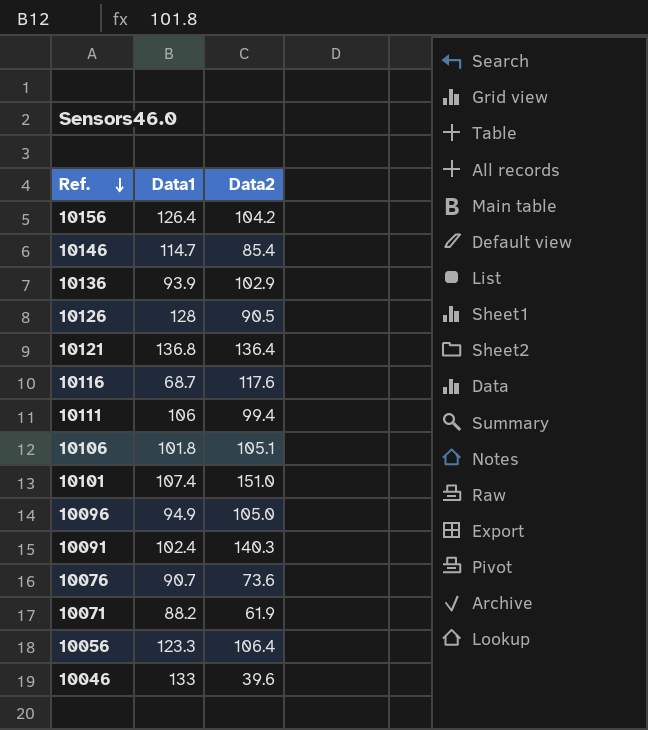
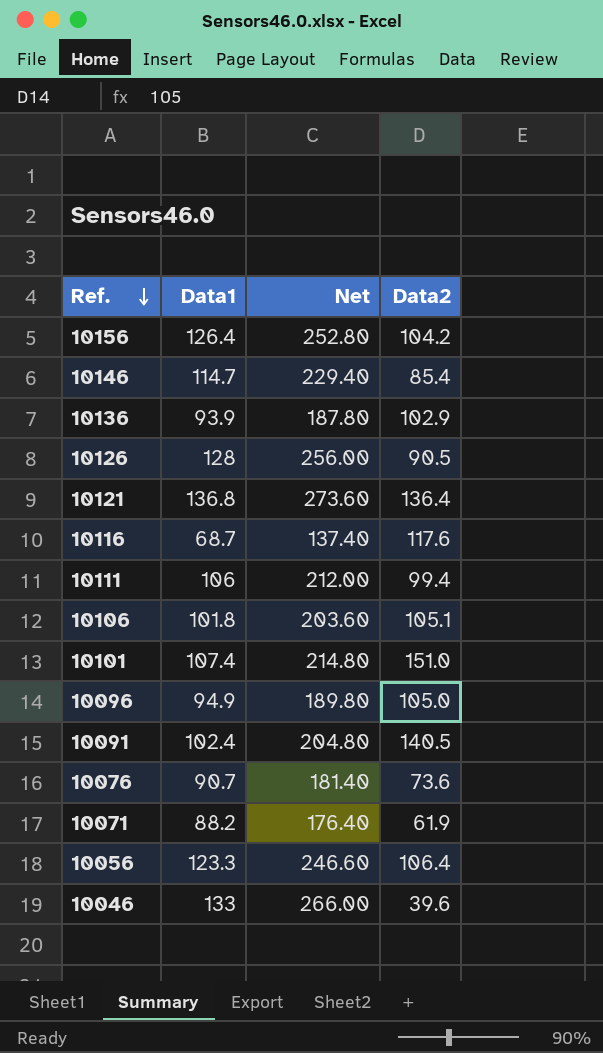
column Net | formula: none -> [Data1] * 2
10091 | Data2: 140.3 -> 140.5

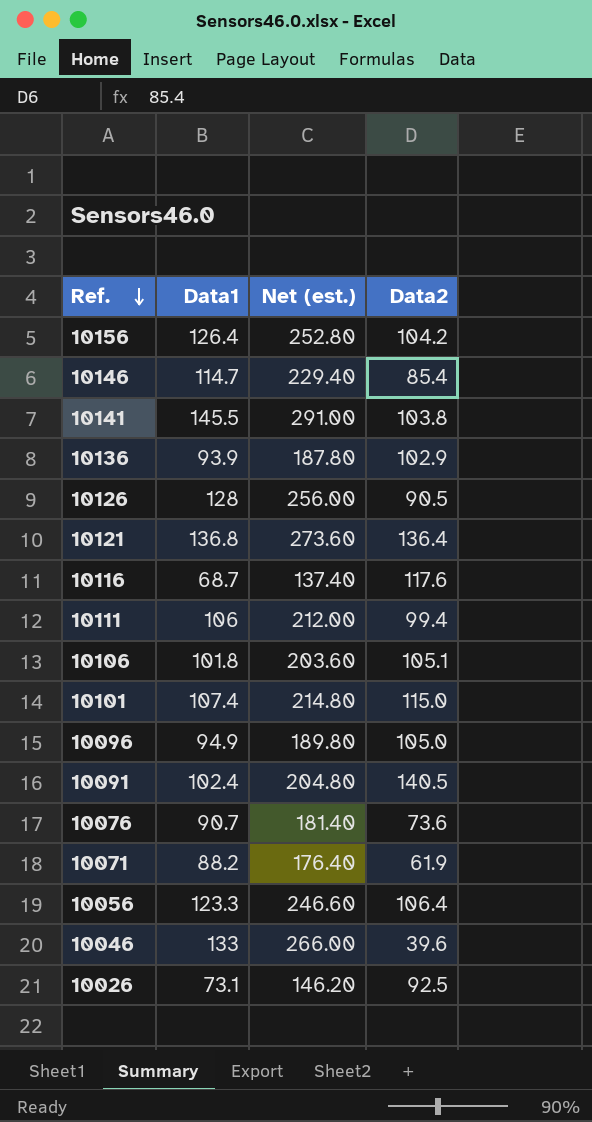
column name: Net -> Net (est.)
row 10141: none -> 145.5 | 291.00 | 103.8
10101 | Data2: 151.0 -> 115.0
row 10026: none -> 73.1 | 146.20 | 92.5

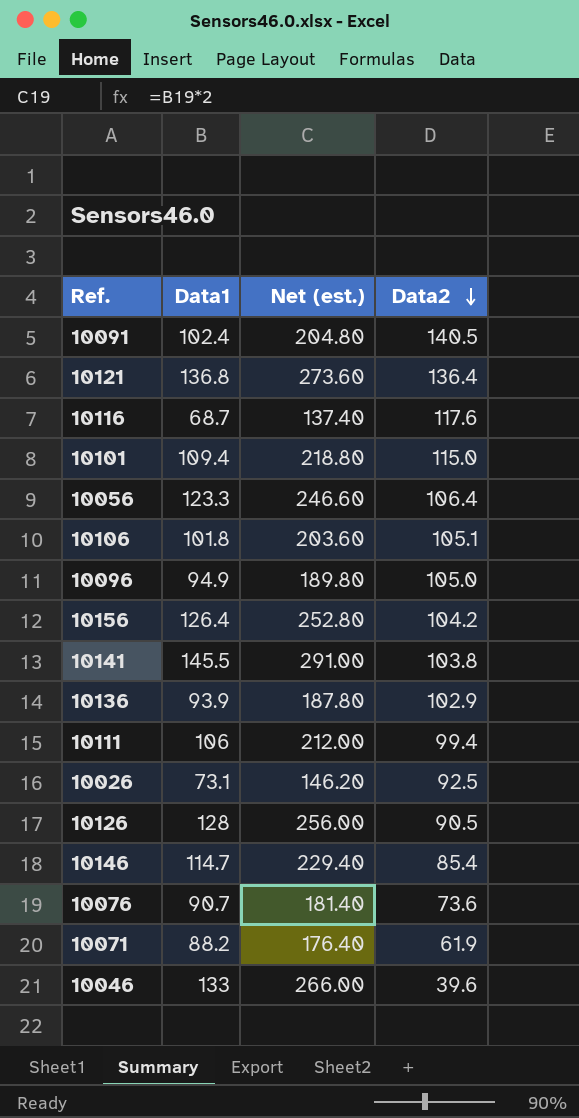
row order: Ref. descending -> Data2 descending
10101 | Data1: 107.4 -> 109.4
10101 | Net (est.): 214.80 -> 218.80

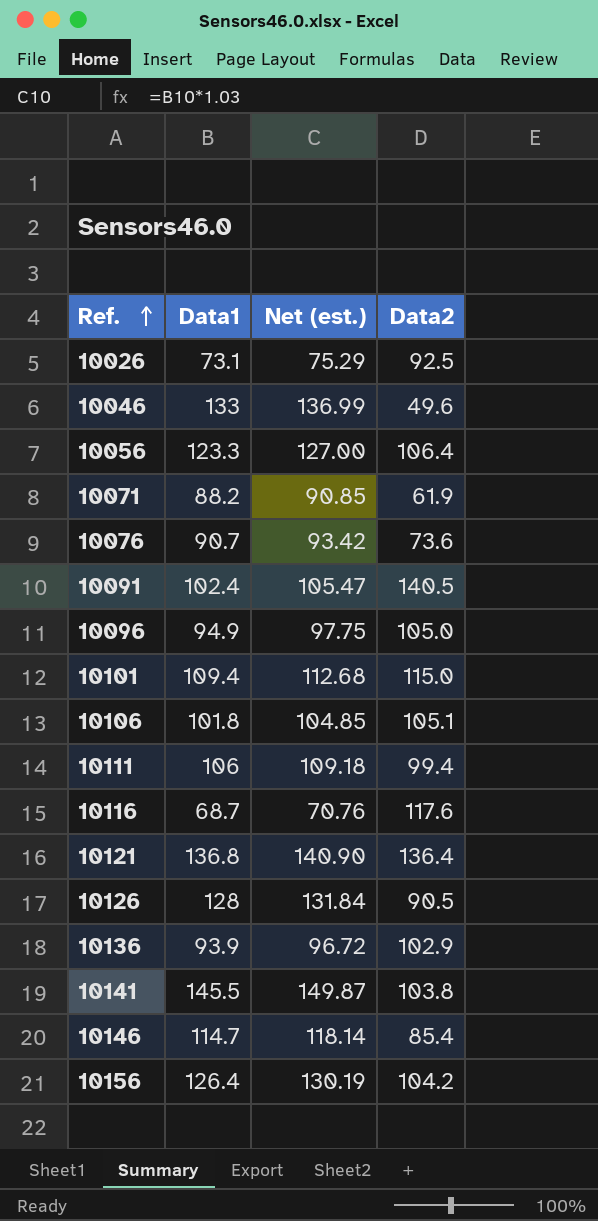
row order: Data2 descending -> Ref. ascending
column Net (est.) | formula: [Data1] * 2 -> [Data1] * 1.03
10046 | Data2: 39.6 -> 49.6

